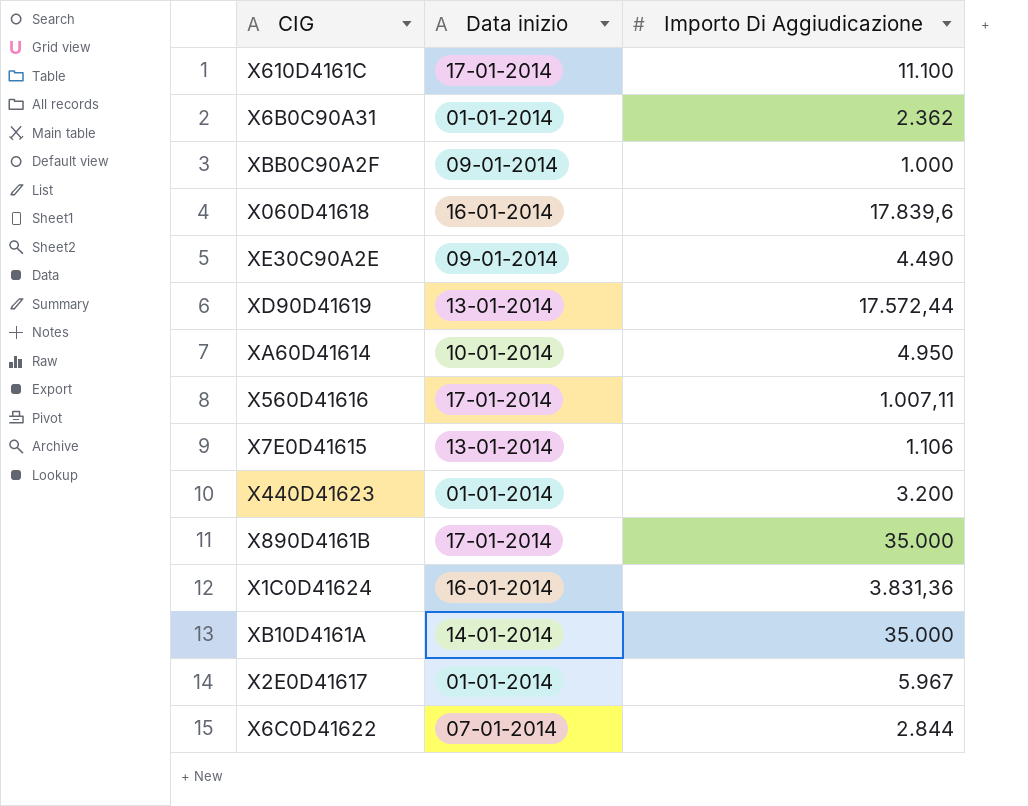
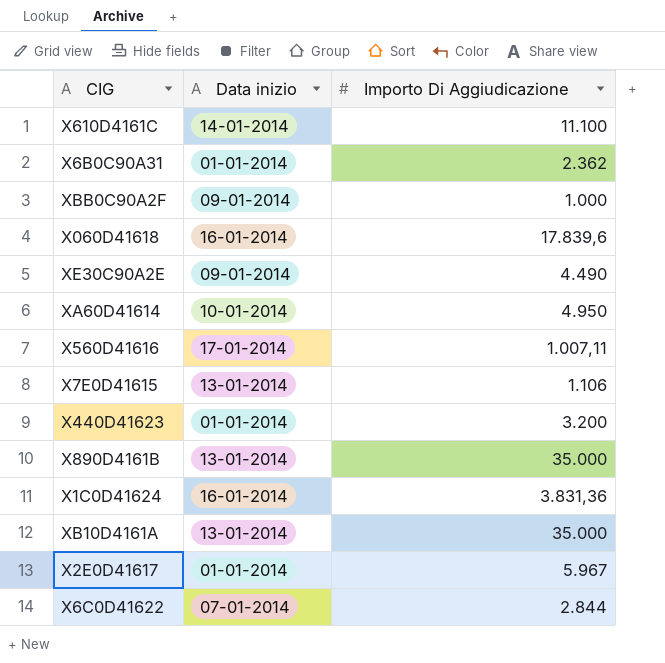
row XD90D41619: 13-01-2014 | 17.572,44 -> none
X610D4161C | Data inizio: 17-01-2014 -> 14-01-2014
X890D4161B | Data inizio: 17-01-2014 -> 13-01-2014
XB10D4161A | Data inizio: 14-01-2014 -> 13-01-2014

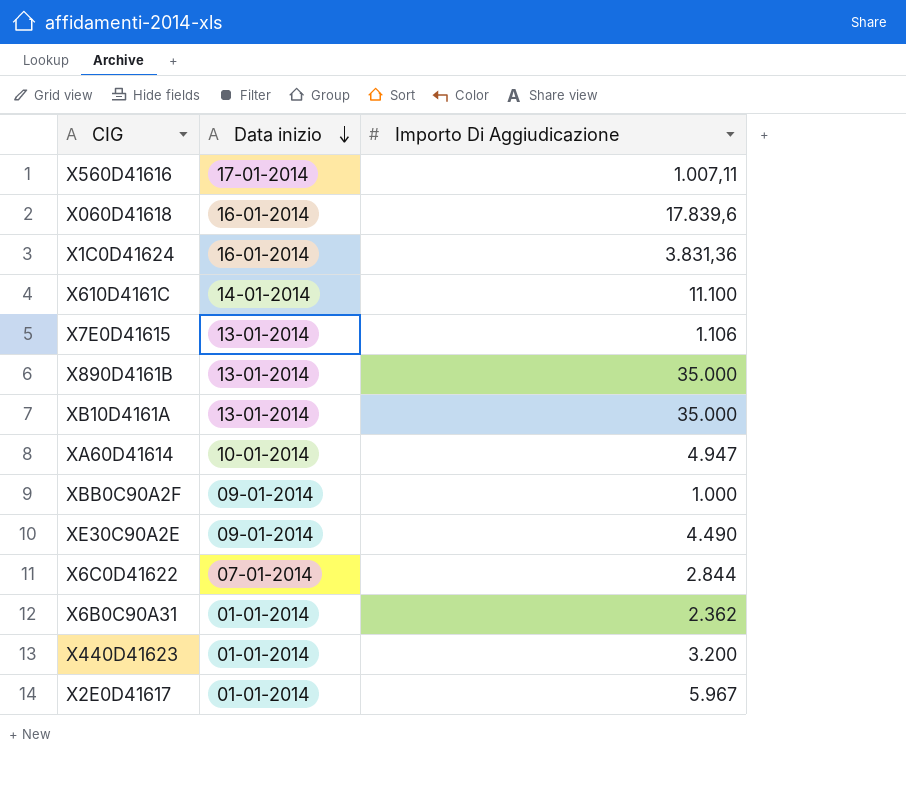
row order: none -> Data inizio descending
XA60D41614 | Importo Di Aggiudicazione: 4.950 -> 4.947

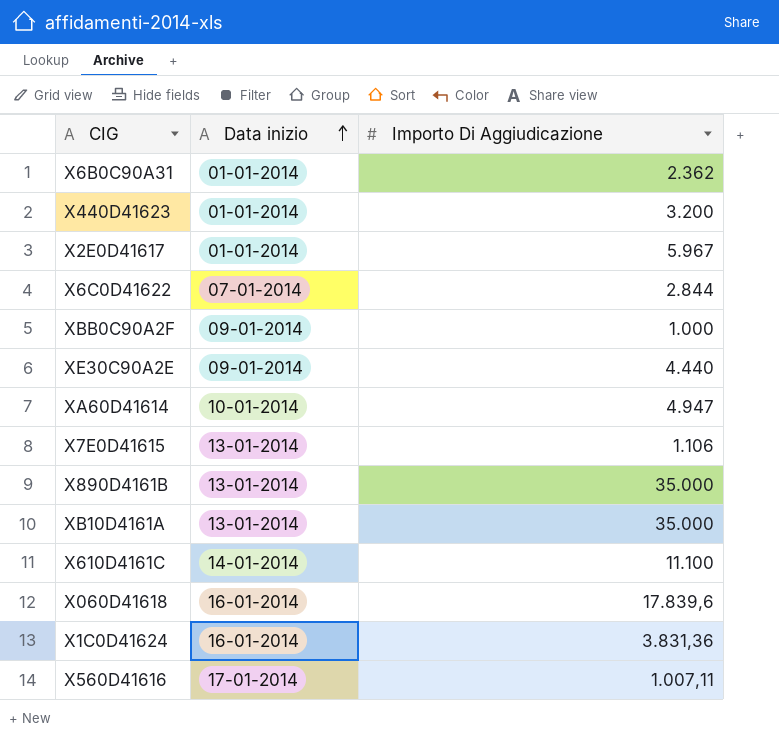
row order: Data inizio descending -> Data inizio ascending
XE30C90A2E | Importo Di Aggiudicazione: 4.490 -> 4.440

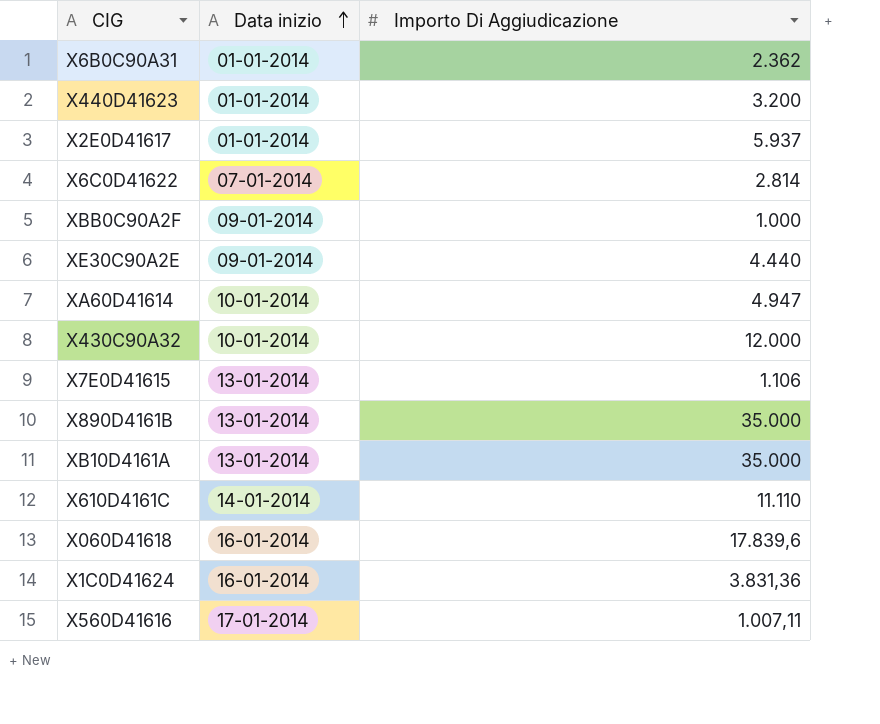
X2E0D41617 | Importo Di Aggiudicazione: 5.967 -> 5.937
X6C0D41622 | Importo Di Aggiudicazione: 2.844 -> 2.814
row X430C90A32: none -> 10-01-2014 | 12.000
X610D4161C | Importo Di Aggiudicazione: 11.100 -> 11.110

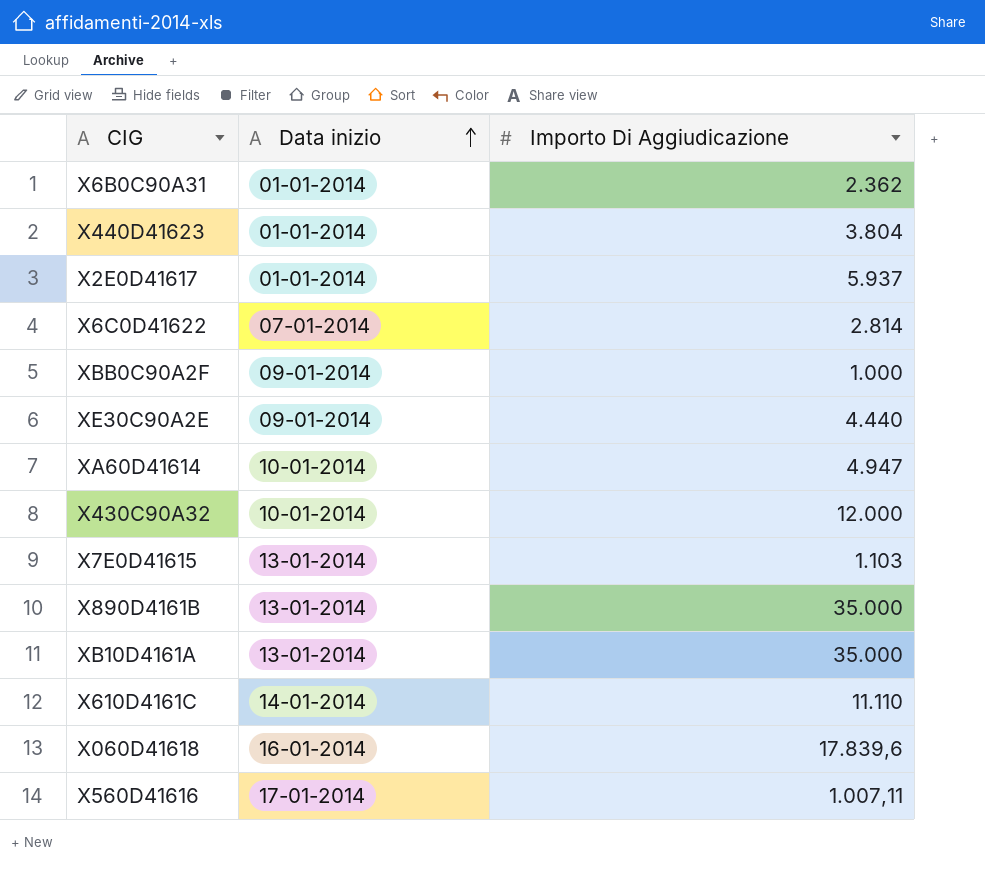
row X1C0D41624: 16-01-2014 | 3.831,36 -> none
X440D41623 | Importo Di Aggiudicazione: 3.200 -> 3.804
X7E0D41615 | Importo Di Aggiudicazione: 1.106 -> 1.103

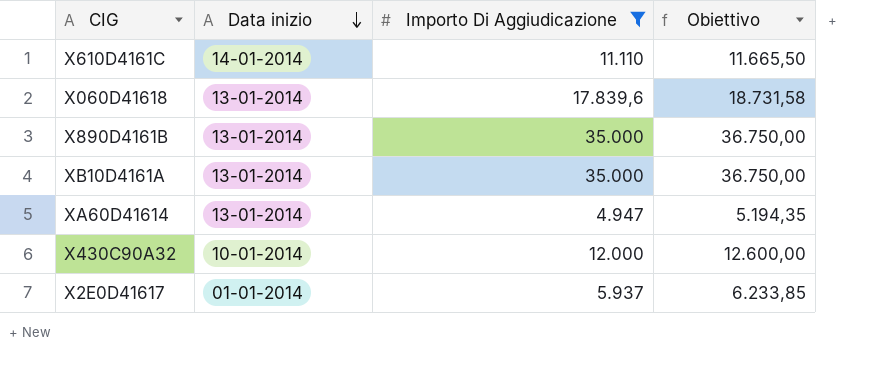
filter: none -> Importo Di Aggiudicazione >= 4.947
row order: Data inizio ascending -> Data inizio descending
column Obiettivo | formula: none -> [Importo Di Aggiudicazione] * 1,05
X060D41618 | Data inizio: 16-01-2014 -> 13-01-2014
XA60D41614 | Data inizio: 10-01-2014 -> 13-01-2014

